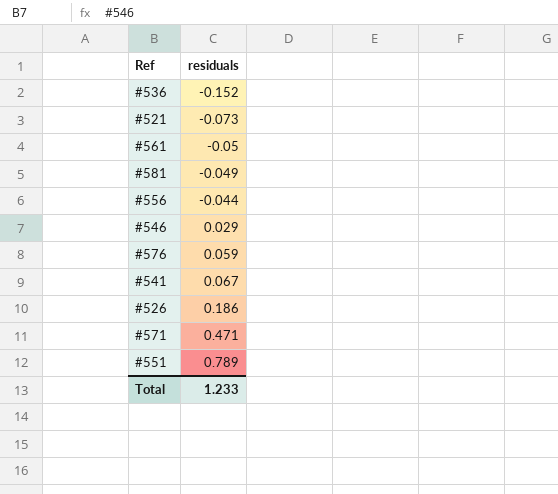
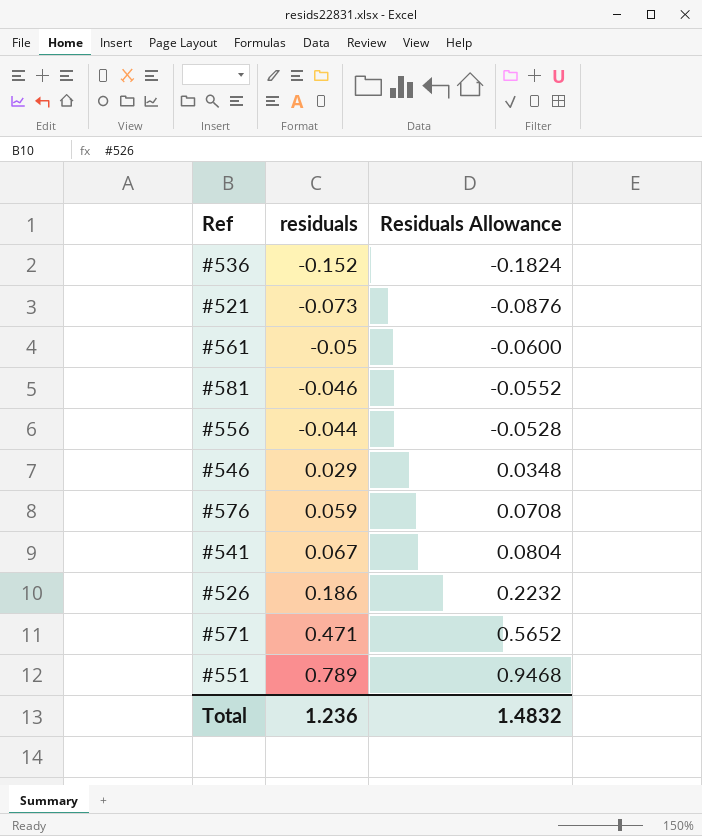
column Residuals Allowance | formula: none -> [residuals] * 1.2
#581 | residuals: -0.049 -> -0.046
Total | residuals: 1.233 -> 1.236

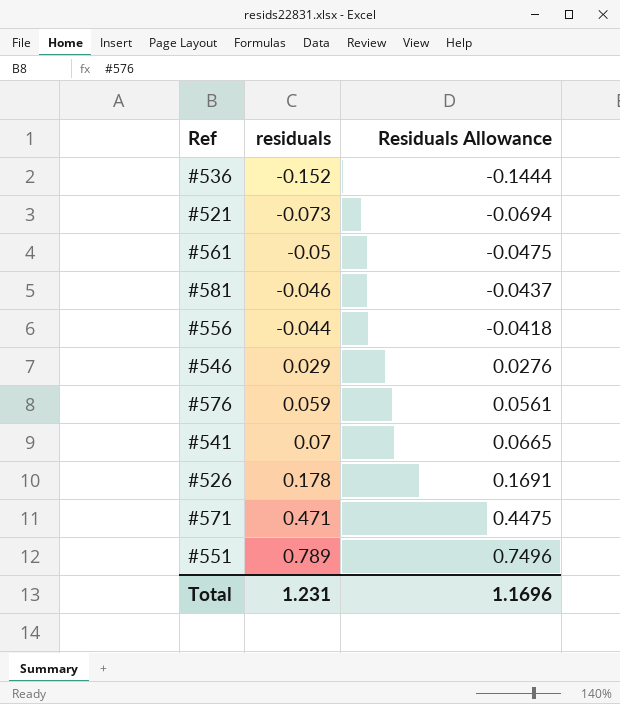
column Residuals Allowance | formula: [residuals] * 1.2 -> [residuals] * 0.95
#541 | residuals: 0.067 -> 0.07
#526 | residuals: 0.186 -> 0.178
Total | residuals: 1.236 -> 1.231
Total | Residuals Allowance: 1.4832 -> 1.1696

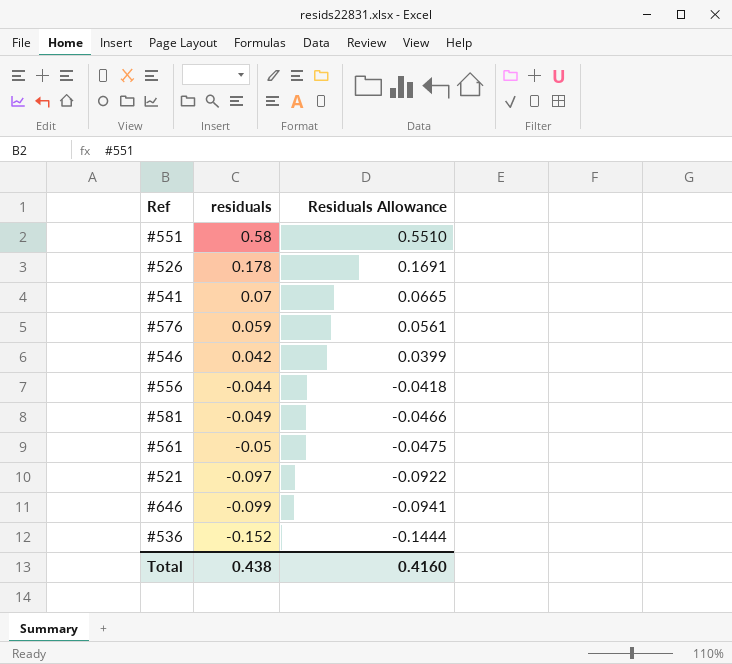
row order: residuals ascending -> residuals descending
row #571: 0.471 | 0.4475 -> none
#551 | residuals: 0.789 -> 0.58
#551 | Residuals Allowance: 0.7496 -> 0.5510
#546 | residuals: 0.029 -> 0.042
#546 | Residuals Allowance: 0.0276 -> 0.0399
#581 | residuals: -0.046 -> -0.049
#581 | Residuals Allowance: -0.0437 -> -0.0466
#521 | residuals: -0.073 -> -0.097
#521 | Residuals Allowance: -0.0694 -> -0.0922
row #646: none -> -0.099 | -0.0941
Total | residuals: 1.231 -> 0.438
Total | Residuals Allowance: 1.1696 -> 0.4160

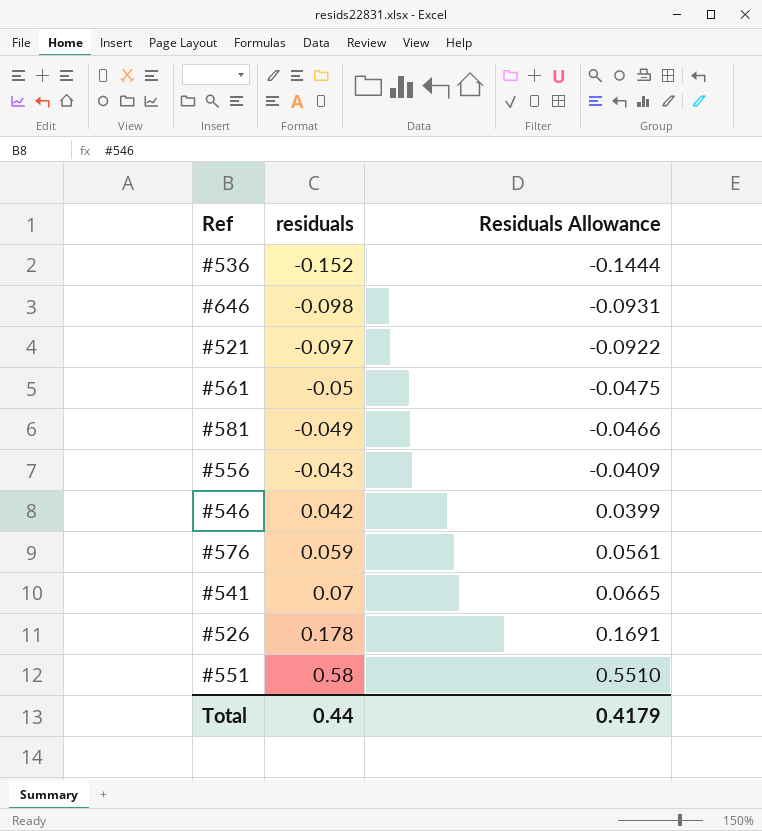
row order: residuals descending -> residuals ascending
#646 | residuals: -0.099 -> -0.098
#646 | Residuals Allowance: -0.0941 -> -0.0931
#556 | residuals: -0.044 -> -0.043
#556 | Residuals Allowance: -0.0418 -> -0.0409
Total | residuals: 0.438 -> 0.44
Total | Residuals Allowance: 0.4160 -> 0.4179

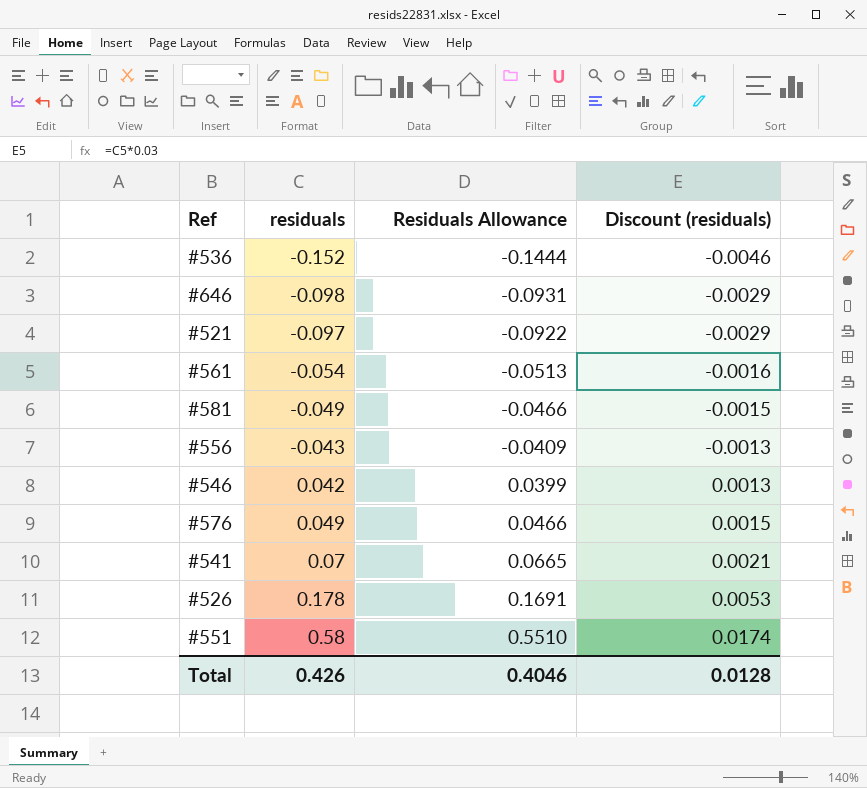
column Discount (residuals) | formula: none -> [residuals] * 0.03
#561 | residuals: -0.05 -> -0.054
#561 | Residuals Allowance: -0.0475 -> -0.0513
#576 | residuals: 0.059 -> 0.049
#576 | Residuals Allowance: 0.0561 -> 0.0466
Total | residuals: 0.44 -> 0.426
Total | Residuals Allowance: 0.4179 -> 0.4046

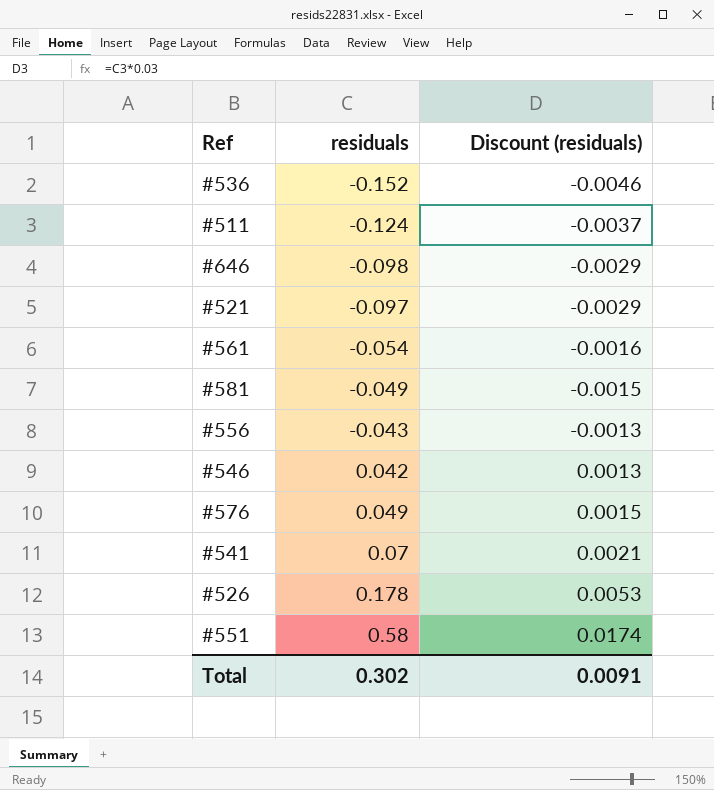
column Residuals Allowance | formula: [residuals] * 0.95 -> none
row #511: none -> -0.124 | -0.0037
Total | residuals: 0.426 -> 0.302
Total | Discount (residuals): 0.0128 -> 0.0091

